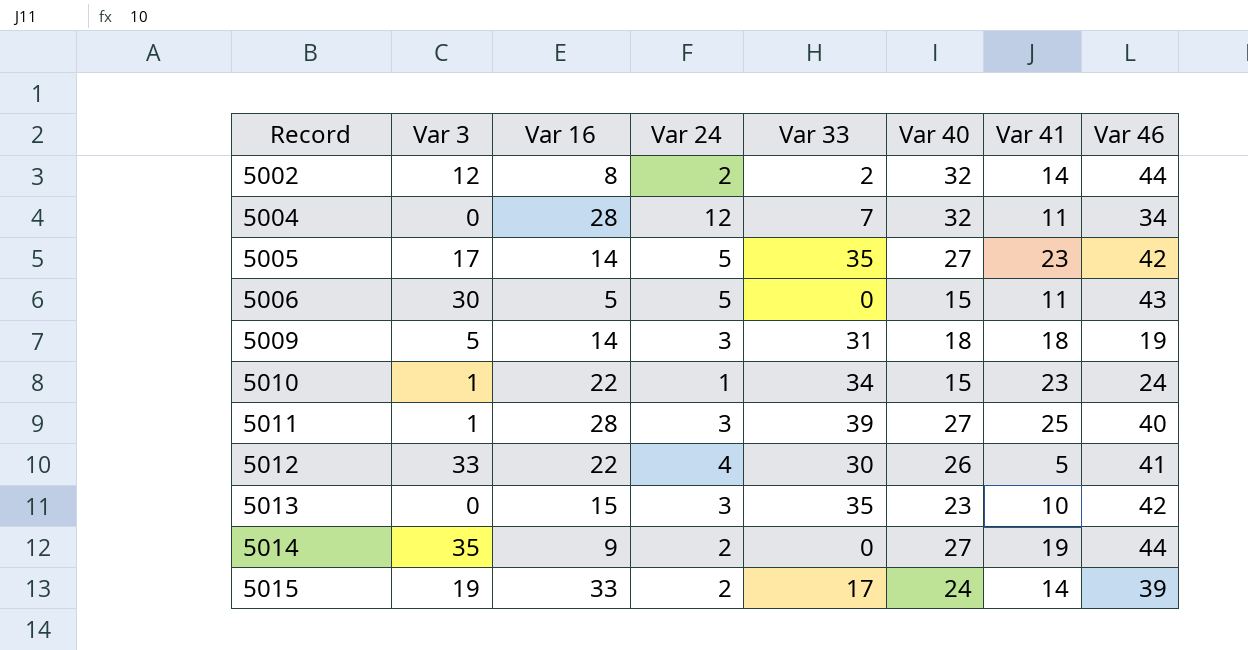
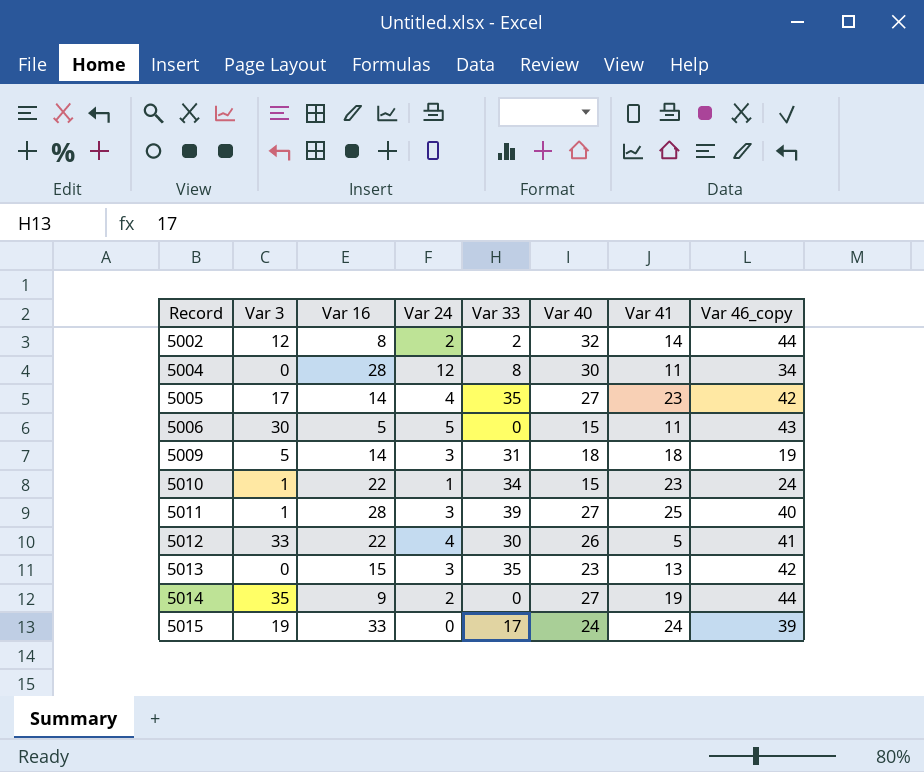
column name: Var 46 -> Var 46_copy
5004 | Var 33: 7 -> 8
5004 | Var 40: 32 -> 30
5005 | Var 24: 5 -> 4
5013 | Var 41: 10 -> 13
5015 | Var 24: 2 -> 0
5015 | Var 41: 14 -> 24

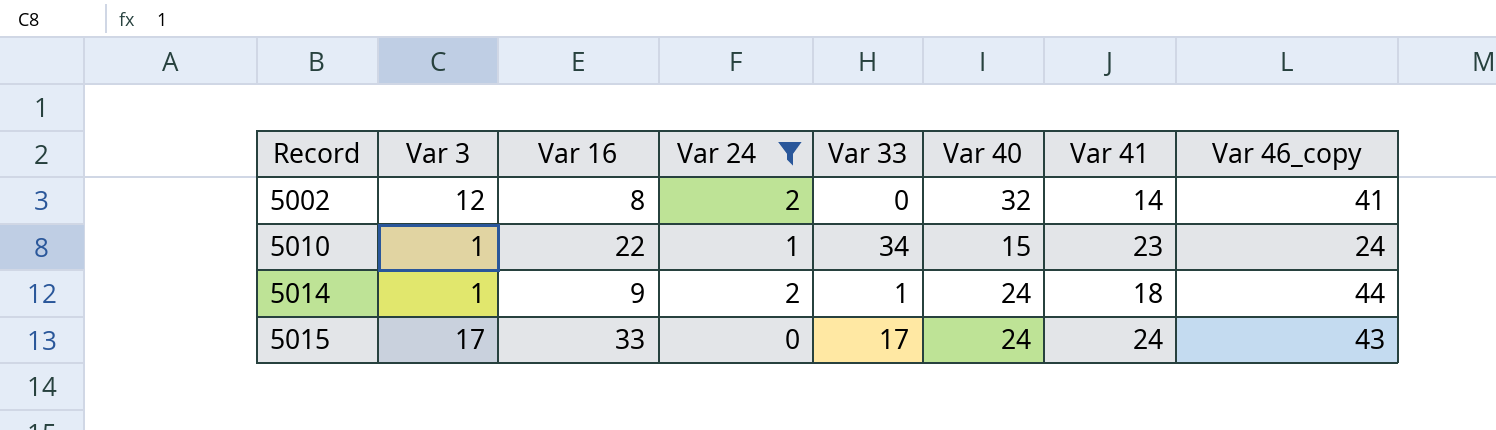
filter: none -> Var 24 <= 2
5002 | Var 33: 2 -> 0
5002 | Var 46_copy: 44 -> 41
5014 | Var 3: 35 -> 1
5014 | Var 33: 0 -> 1
5014 | Var 40: 27 -> 24
5014 | Var 41: 19 -> 18
5015 | Var 3: 19 -> 17
5015 | Var 46_copy: 39 -> 43

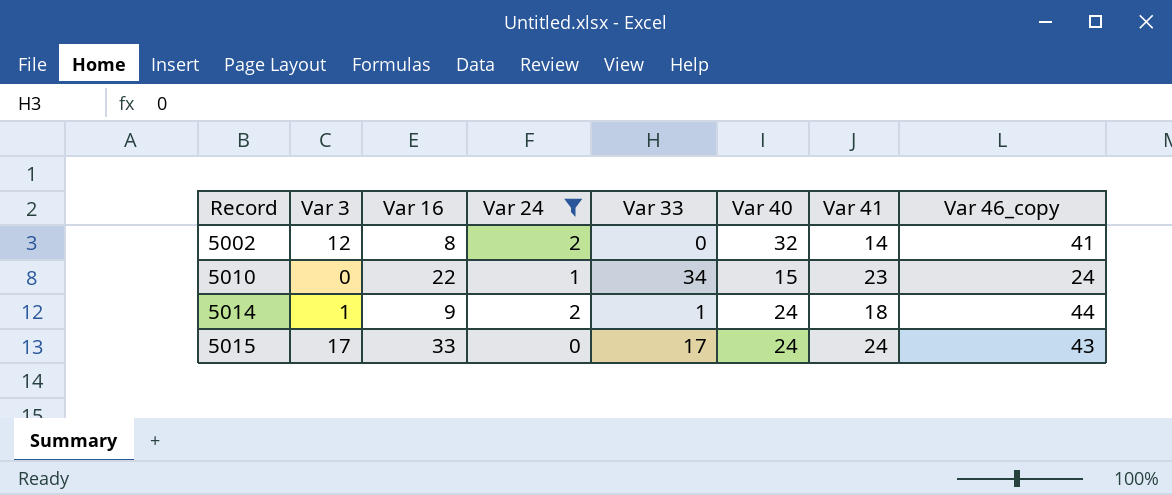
5010 | Var 3: 1 -> 0

